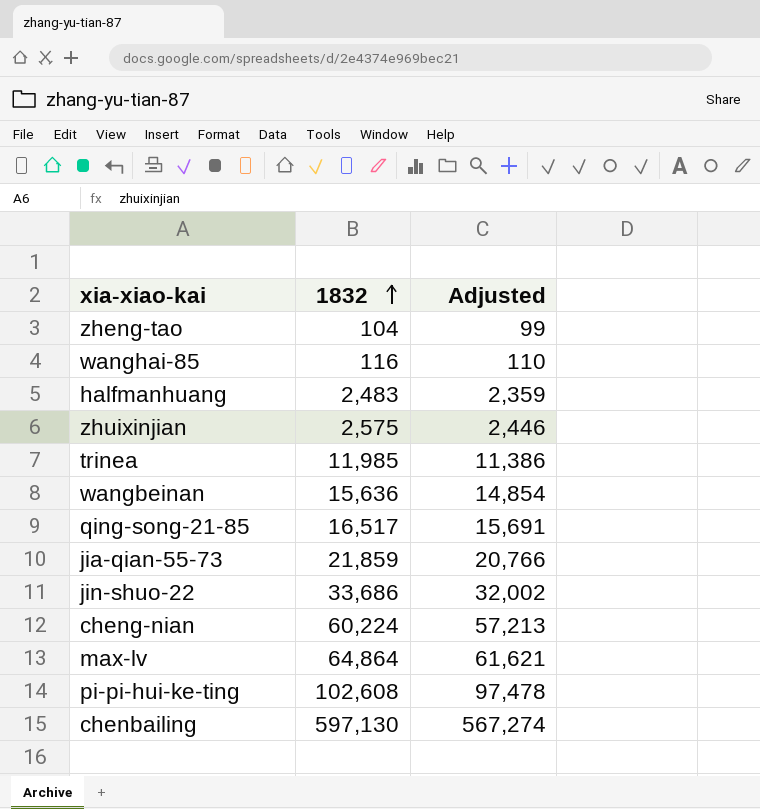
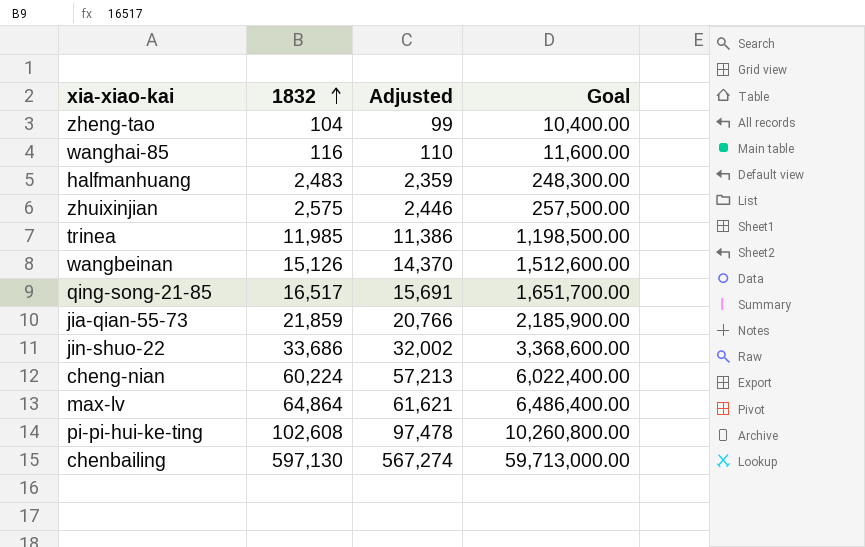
column Goal | formula: none -> [1832] * 100
wangbeinan | 1832: 15,636 -> 15,126
wangbeinan | Adjusted: 14,854 -> 14,370

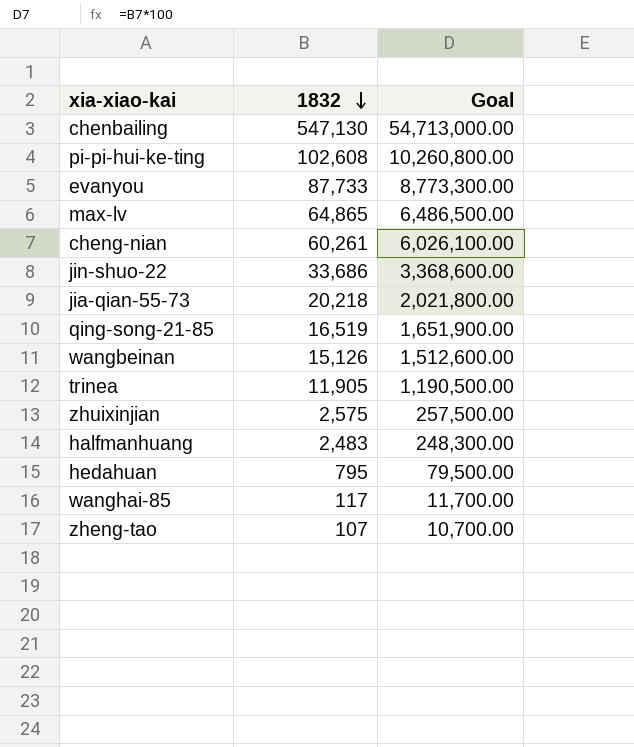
row order: 1832 ascending -> 1832 descending
column Adjusted | formula: [1832] * 0.95 -> none
chenbailing | 1832: 597,130 -> 547,130
chenbailing | Goal: 59,713,000.00 -> 54,713,000.00
row evanyou: none -> 87,733 | 8,773,300.00
max-lv | 1832: 64,864 -> 64,865
max-lv | Goal: 6,486,400.00 -> 6,486,500.00
cheng-nian | 1832: 60,224 -> 60,261
cheng-nian | Goal: 6,022,400.00 -> 6,026,100.00
jia-qian-55-73 | 1832: 21,859 -> 20,218
jia-qian-55-73 | Goal: 2,185,900.00 -> 2,021,800.00
qing-song-21-85 | 1832: 16,517 -> 16,519
qing-song-21-85 | Goal: 1,651,700.00 -> 1,651,900.00
trinea | 1832: 11,985 -> 11,905
trinea | Goal: 1,198,500.00 -> 1,190,500.00
row hedahuan: none -> 795 | 79,500.00
wanghai-85 | 1832: 116 -> 117
wanghai-85 | Goal: 11,600.00 -> 11,700.00
zheng-tao | 1832: 104 -> 107
zheng-tao | Goal: 10,400.00 -> 10,700.00

